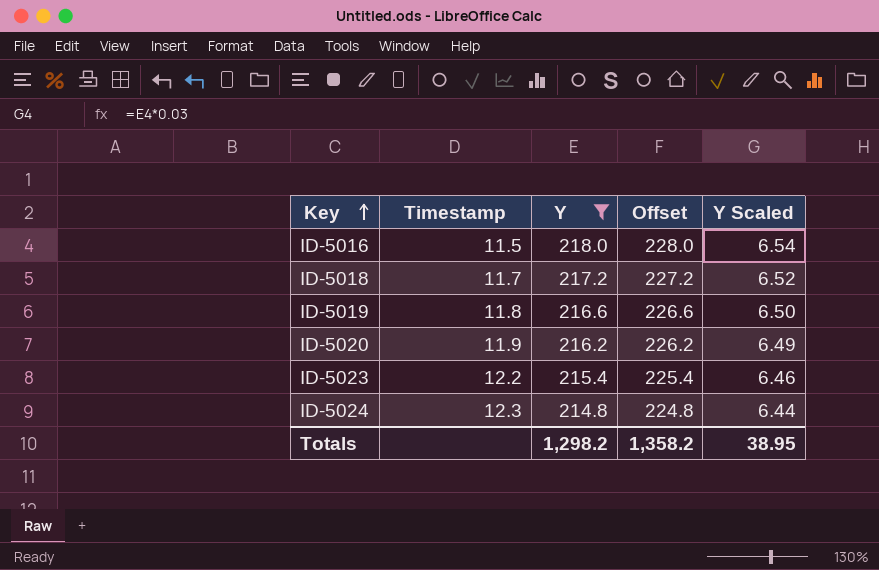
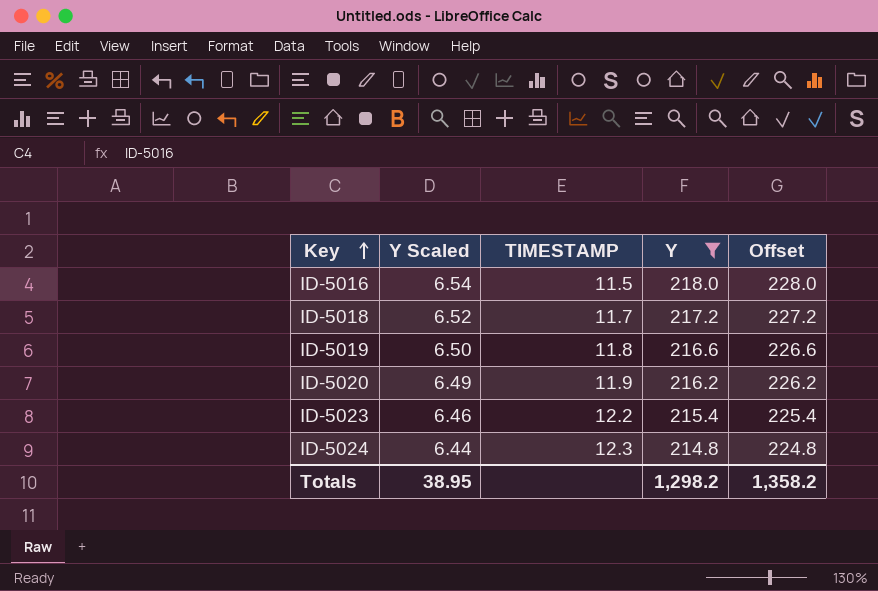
column Y Scaled | position: 5 -> 2
column name: Timestamp -> TIMESTAMP

